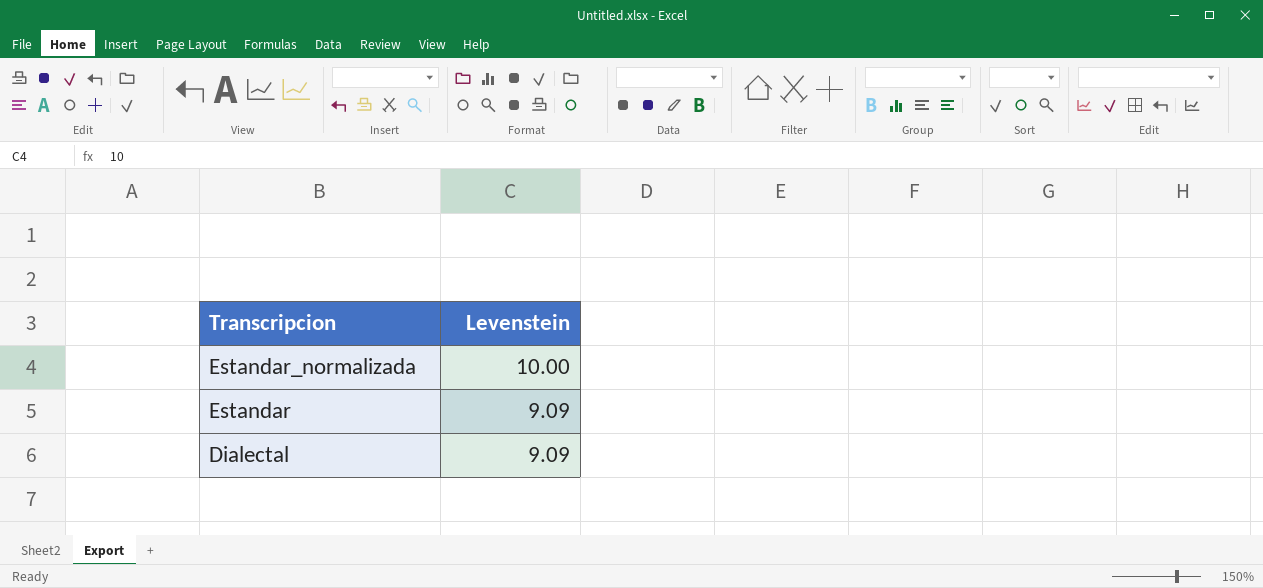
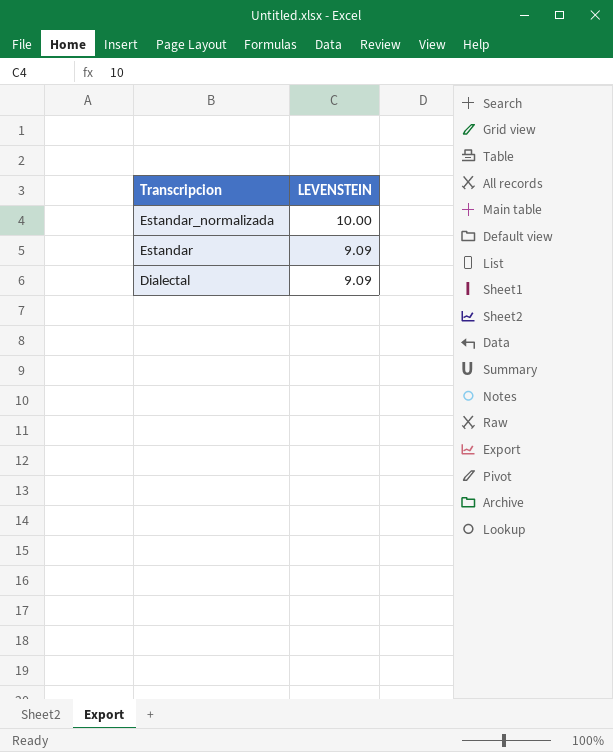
column name: Levenstein -> LEVENSTEIN

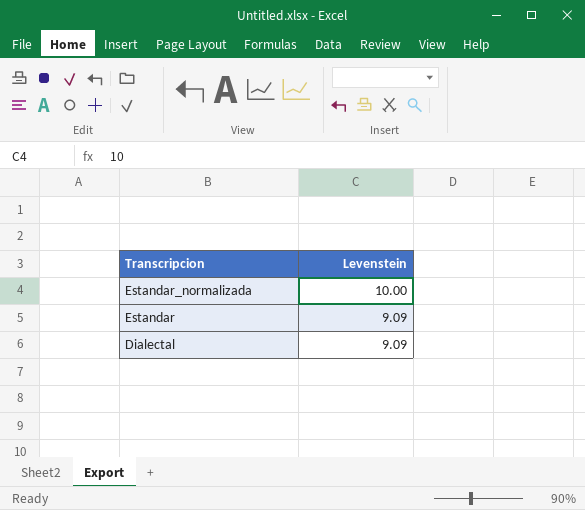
column name: LEVENSTEIN -> Levenstein

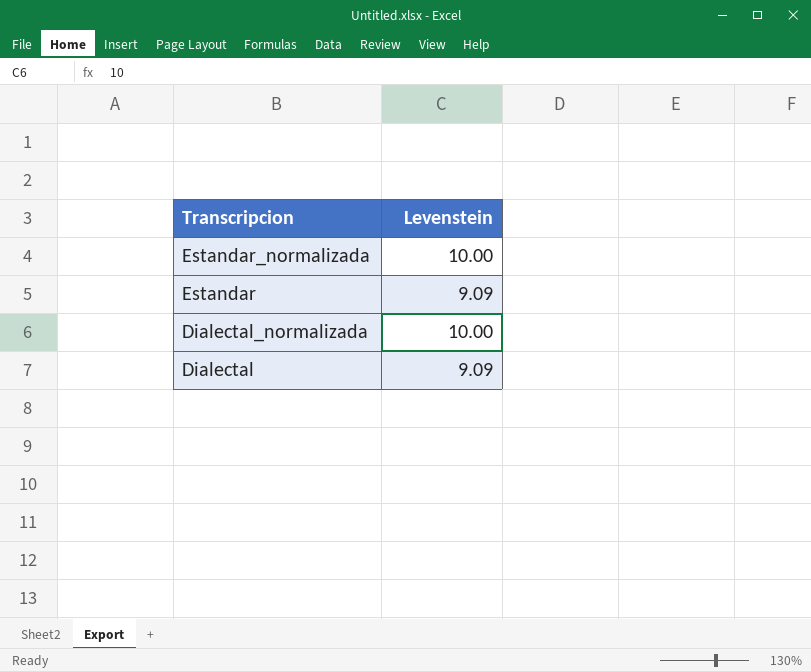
row Dialectal_normalizada: none -> 10.00

